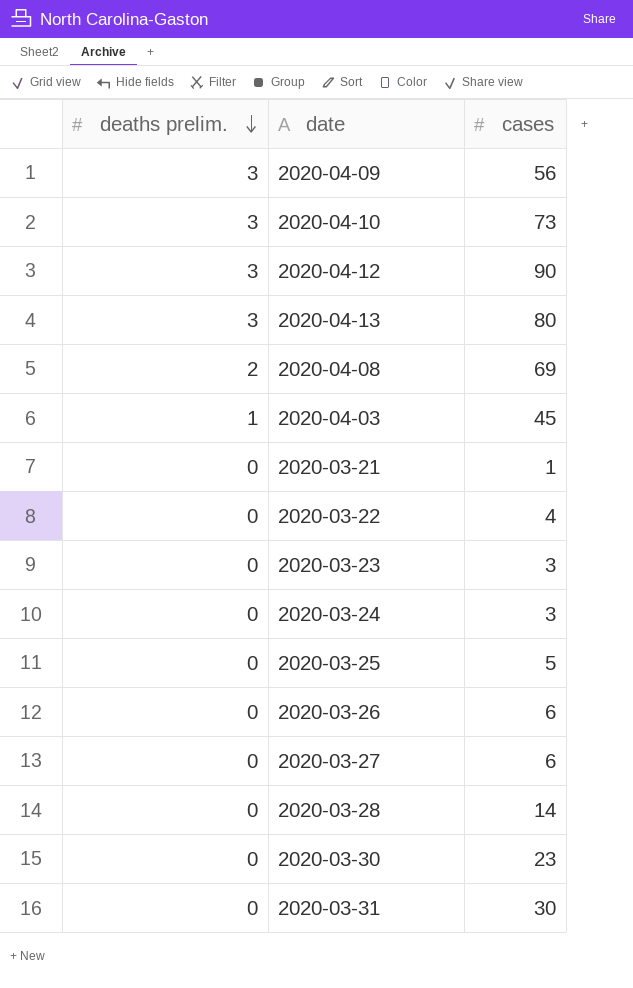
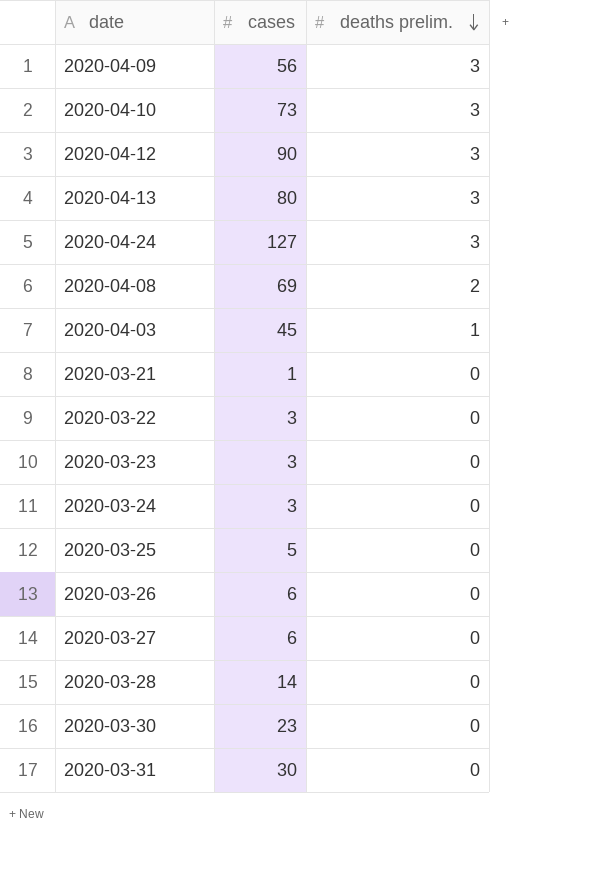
column deaths prelim. | position: 1 -> 3
row 2020-04-24: none -> 127 | 3
2020-03-22 | cases: 4 -> 3

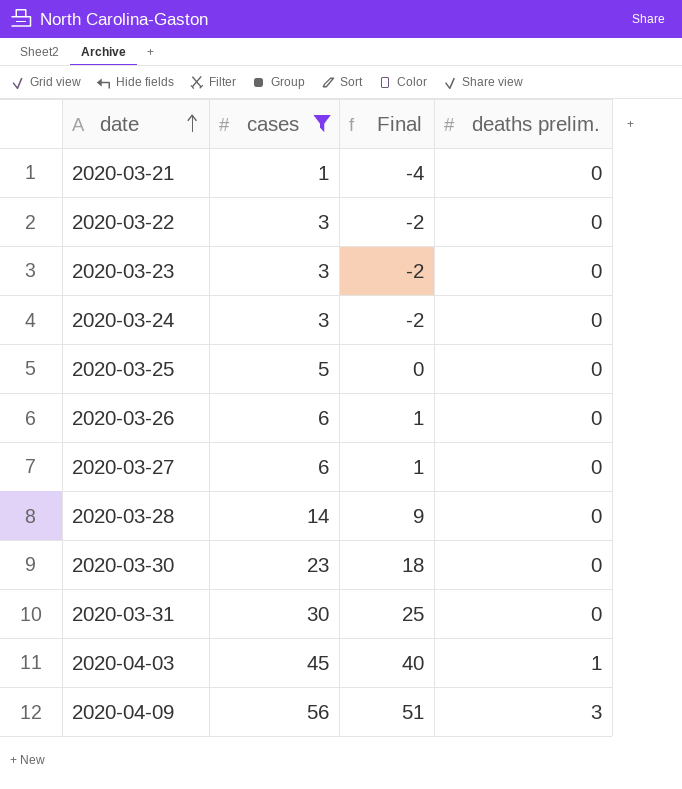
filter: none -> cases <= 56
row order: deaths prelim. descending -> date ascending
column Final | formula: none -> [cases] - 5

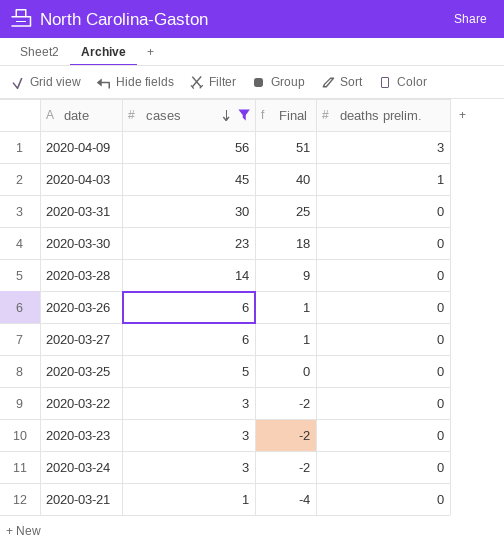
row order: date ascending -> cases descending

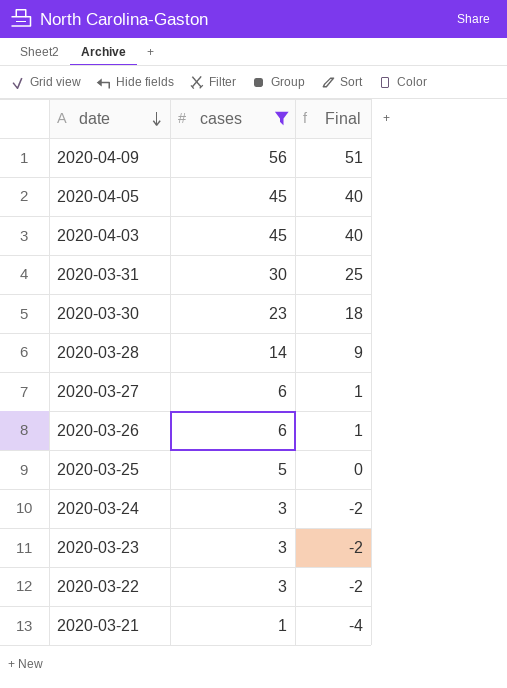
row order: cases descending -> date descending
column deaths prelim. | position: 4 -> none
row 2020-04-05: none -> 45 | 40

